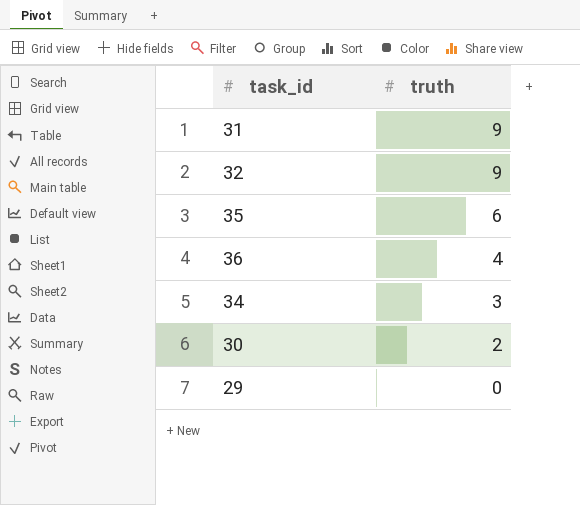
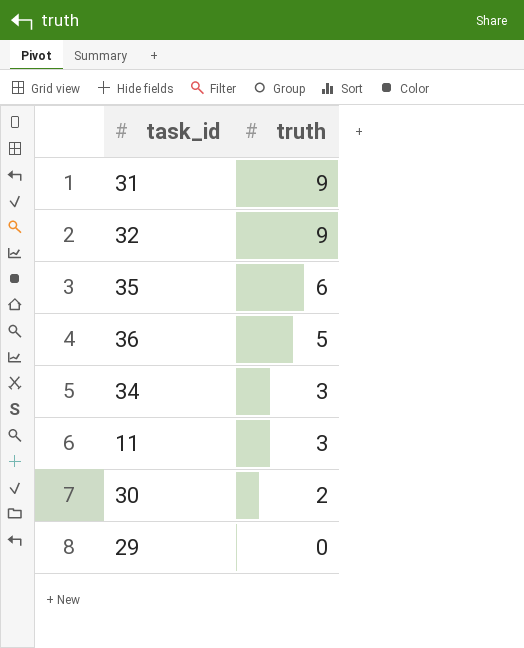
36 | truth: 4 -> 5
row 11: none -> 3

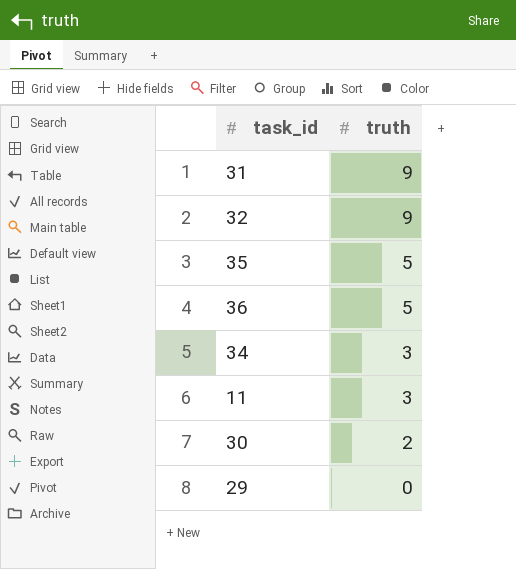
35 | truth: 6 -> 5

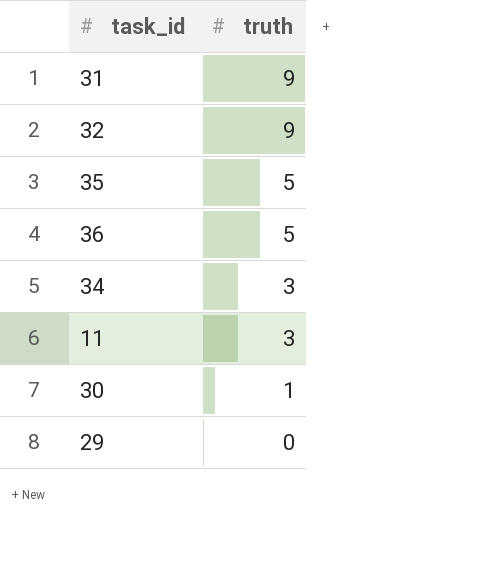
30 | truth: 2 -> 1

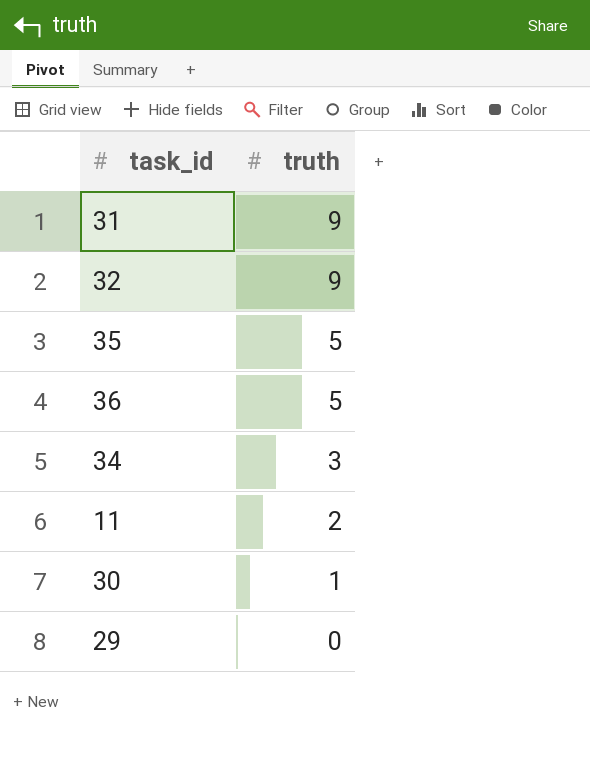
11 | truth: 3 -> 2

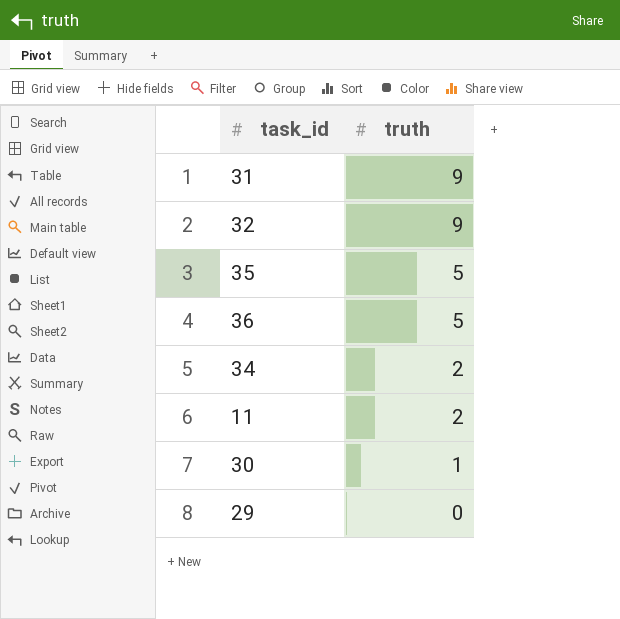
34 | truth: 3 -> 2

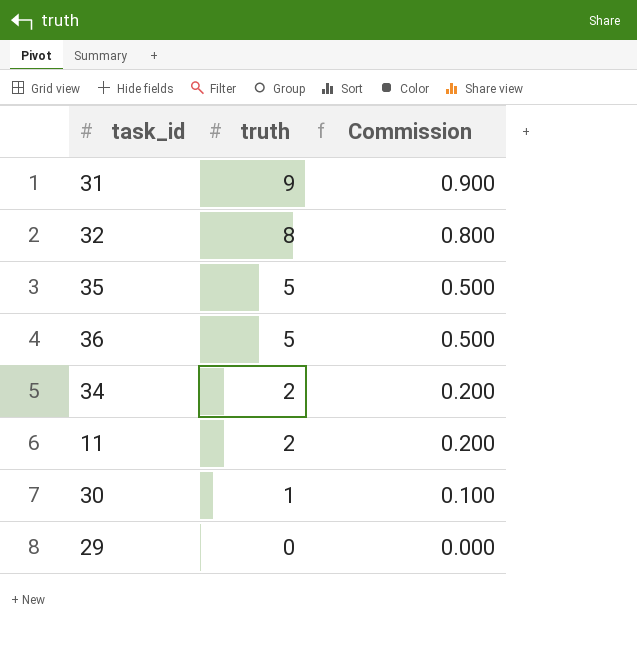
column Commission | formula: none -> [truth] * 0.1
32 | truth: 9 -> 8

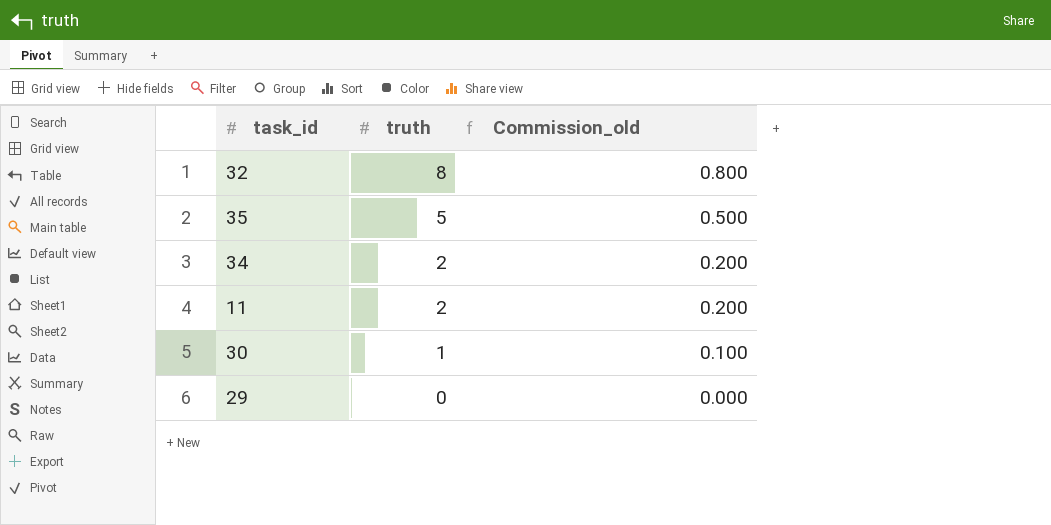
column name: Commission -> Commission_old
row 31: 9 | 0.900 -> none
row 36: 5 | 0.500 -> none

